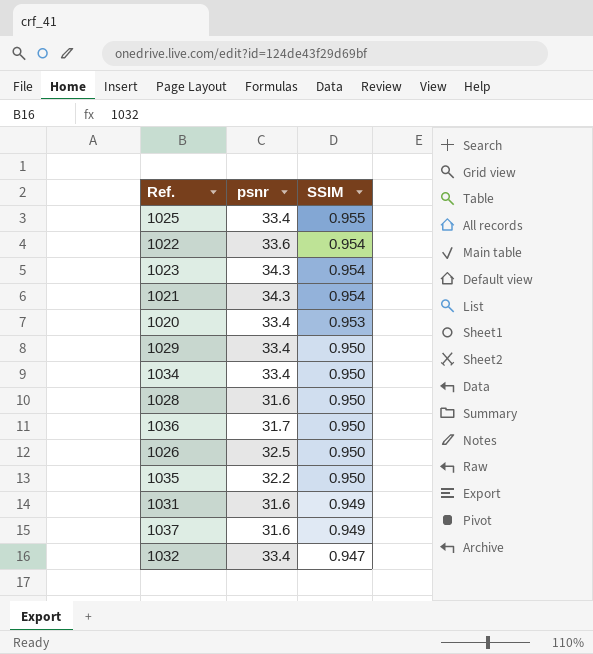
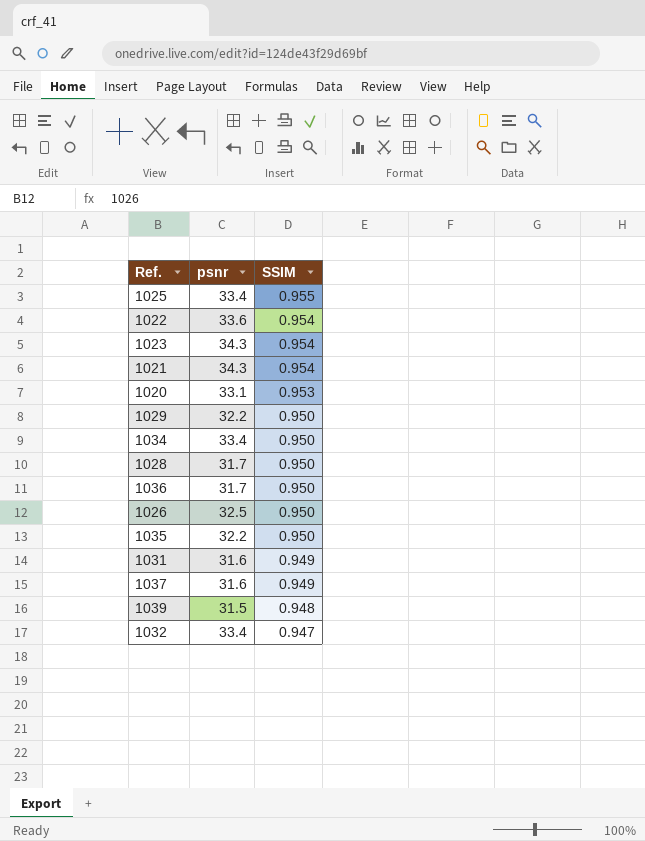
1020 | psnr: 33.4 -> 33.1
1029 | psnr: 33.4 -> 32.2
1028 | psnr: 31.6 -> 31.7
row 1039: none -> 31.5 | 0.948

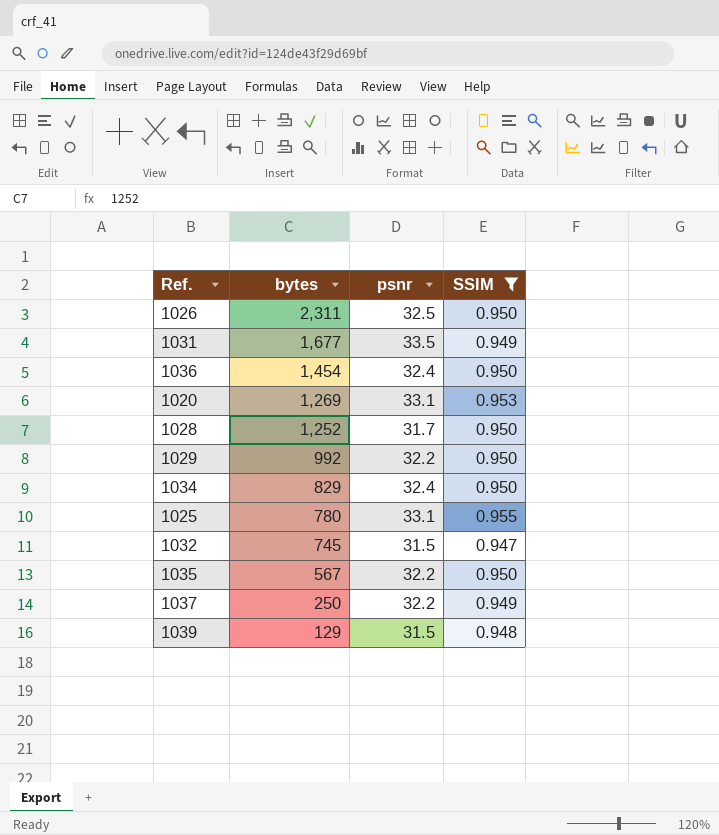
filter: none -> SSIM != 0.954
row order: SSIM descending -> bytes descending
column bytes | position: none -> 2
1031 | psnr: 31.6 -> 33.5
1036 | psnr: 31.7 -> 32.4
1034 | psnr: 33.4 -> 32.4
1025 | psnr: 33.4 -> 33.1
1032 | psnr: 33.4 -> 31.5
1037 | psnr: 31.6 -> 32.2

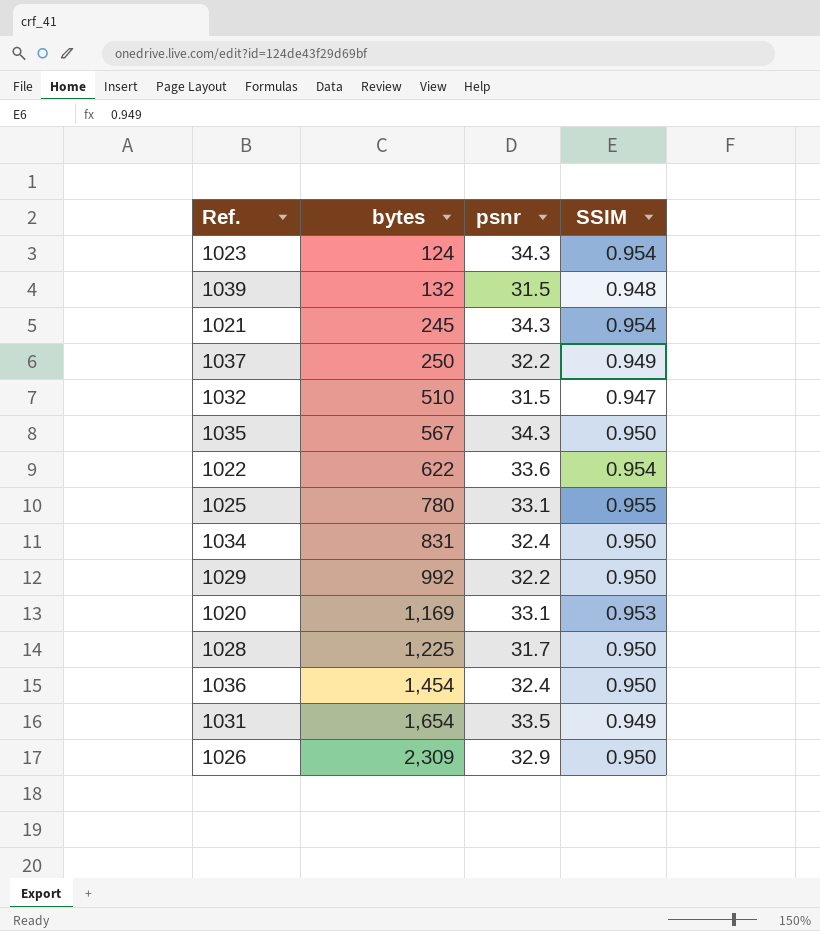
filter: SSIM != 0.954 -> none
row order: bytes descending -> bytes ascending
1039 | bytes: 129 -> 132
1032 | bytes: 745 -> 510
1035 | psnr: 32.2 -> 34.3
1034 | bytes: 829 -> 831
1020 | bytes: 1,269 -> 1,169
1028 | bytes: 1,252 -> 1,225
1031 | bytes: 1,677 -> 1,654
1026 | bytes: 2,311 -> 2,309
1026 | psnr: 32.5 -> 32.9

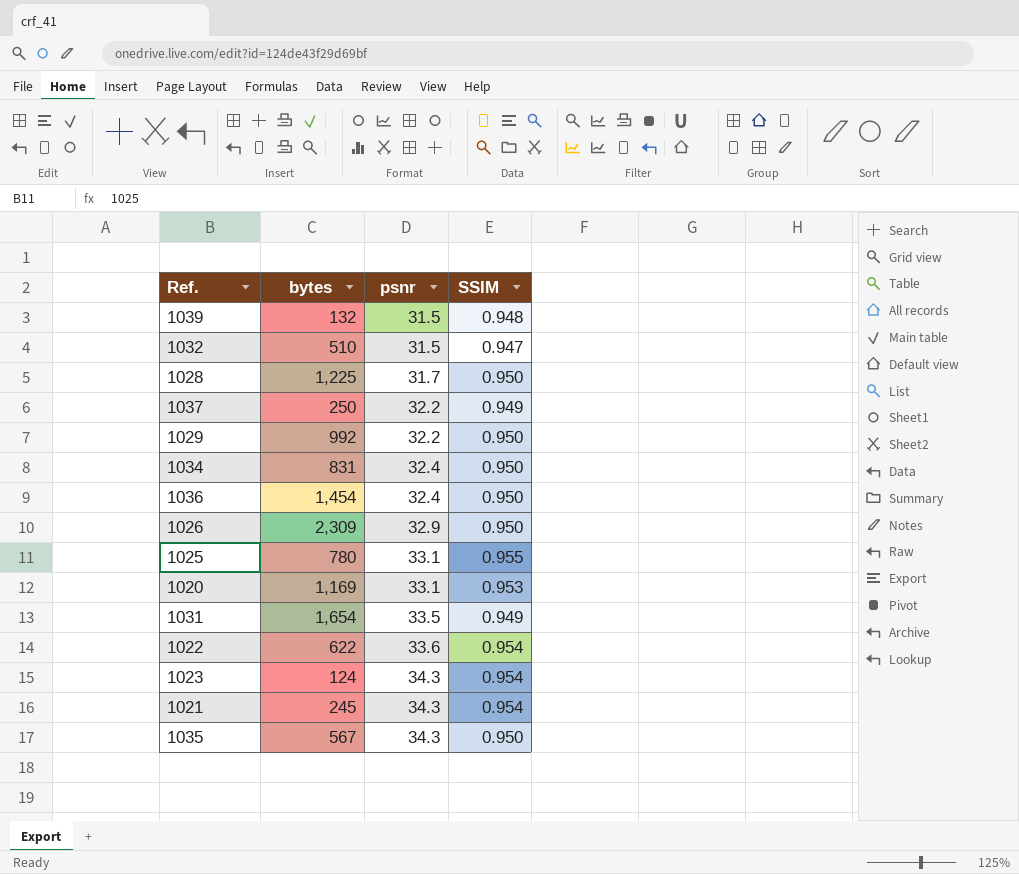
row order: bytes ascending -> psnr ascending

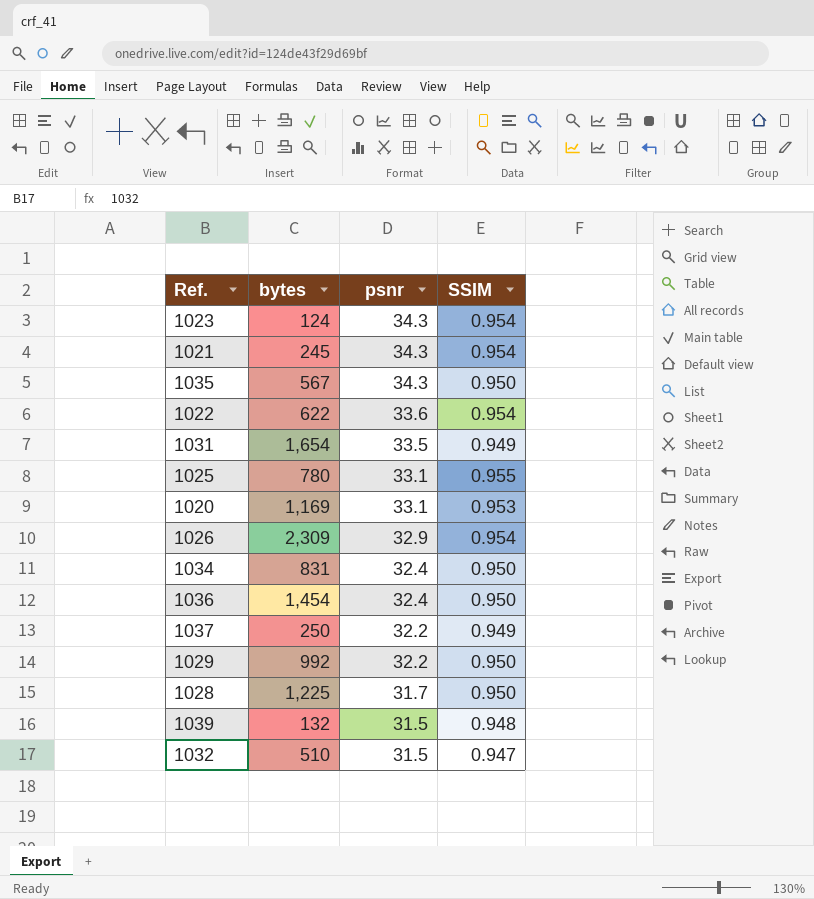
row order: psnr ascending -> psnr descending
1026 | SSIM: 0.950 -> 0.954

